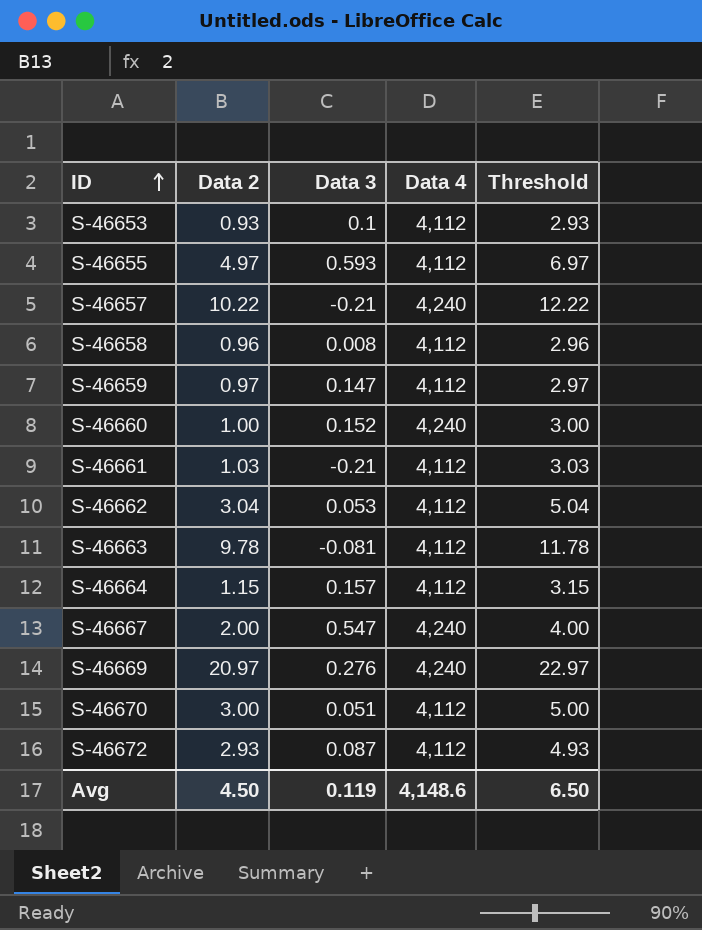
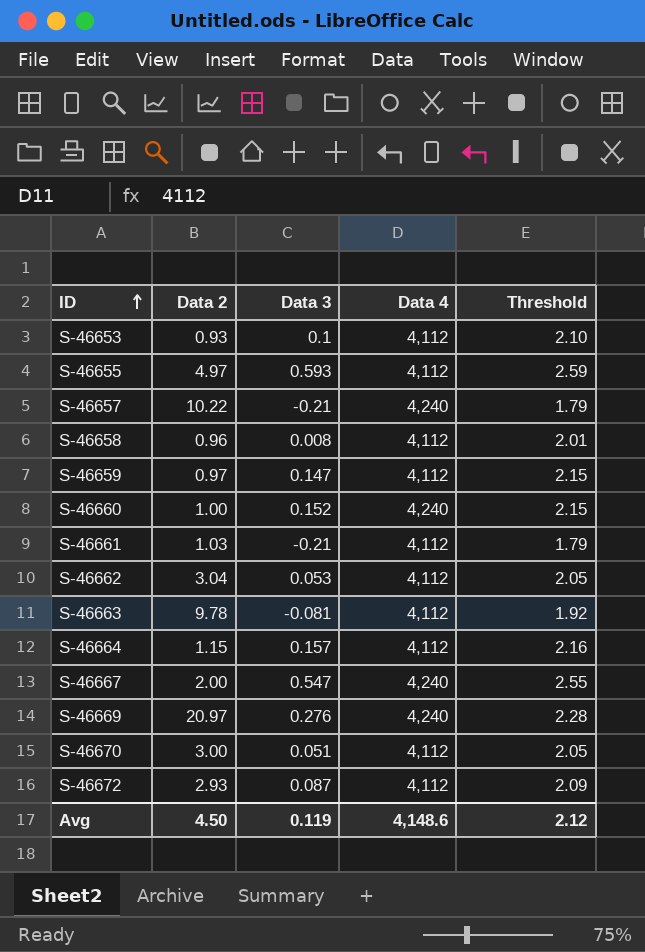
column Threshold | formula: [Data 2] + 2 -> [Data 3] + 2
Avg | Threshold: 6.50 -> 2.12

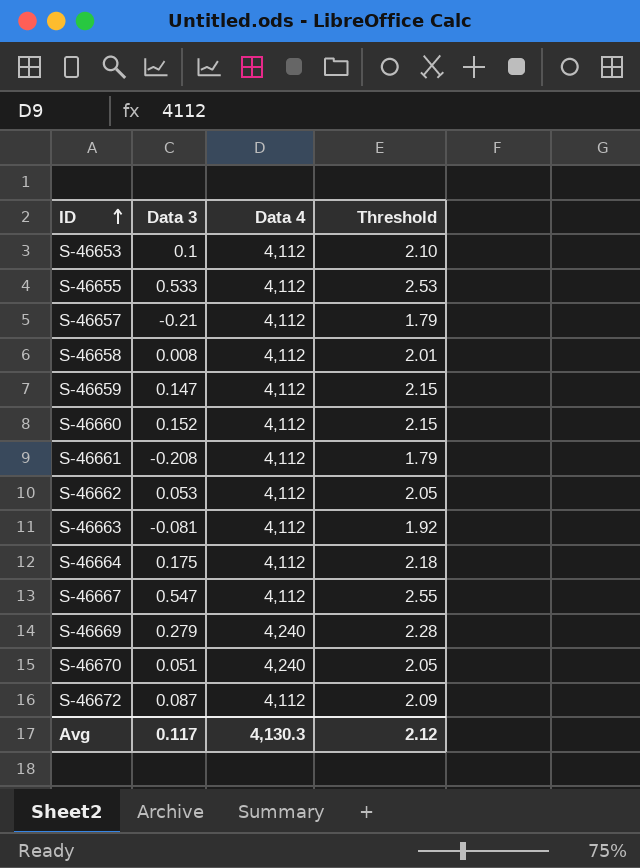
column Data 2 | position: 2 -> none
S-46655 | Data 3: 0.593 -> 0.533
S-46655 | Threshold: 2.59 -> 2.53
S-46657 | Data 4: 4,240 -> 4,112
S-46660 | Data 4: 4,240 -> 4,112
S-46661 | Data 3: -0.21 -> -0.208
S-46664 | Data 3: 0.157 -> 0.175
S-46664 | Threshold: 2.16 -> 2.18
S-46667 | Data 4: 4,240 -> 4,112
S-46669 | Data 3: 0.276 -> 0.279
S-46670 | Data 4: 4,112 -> 4,240
Avg | Data 3: 0.119 -> 0.117
Avg | Data 4: 4,148.6 -> 4,130.3

